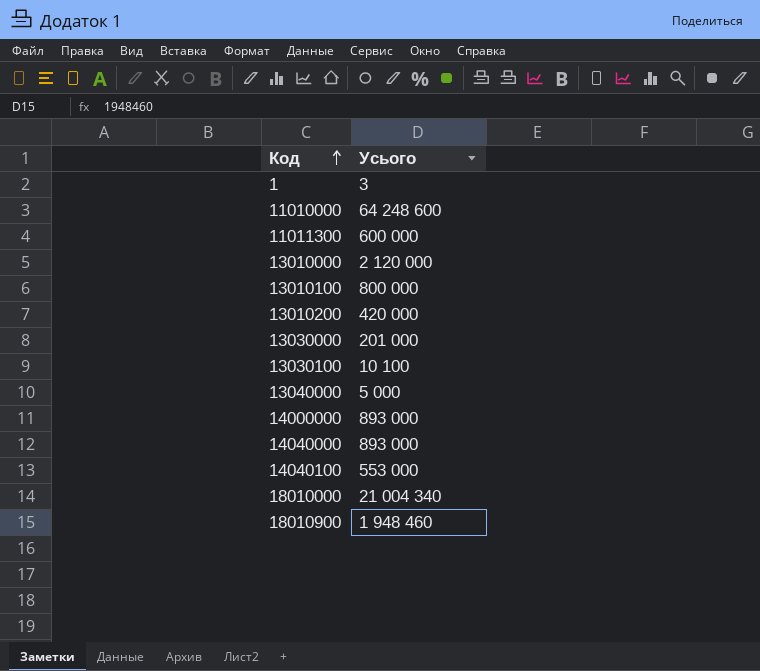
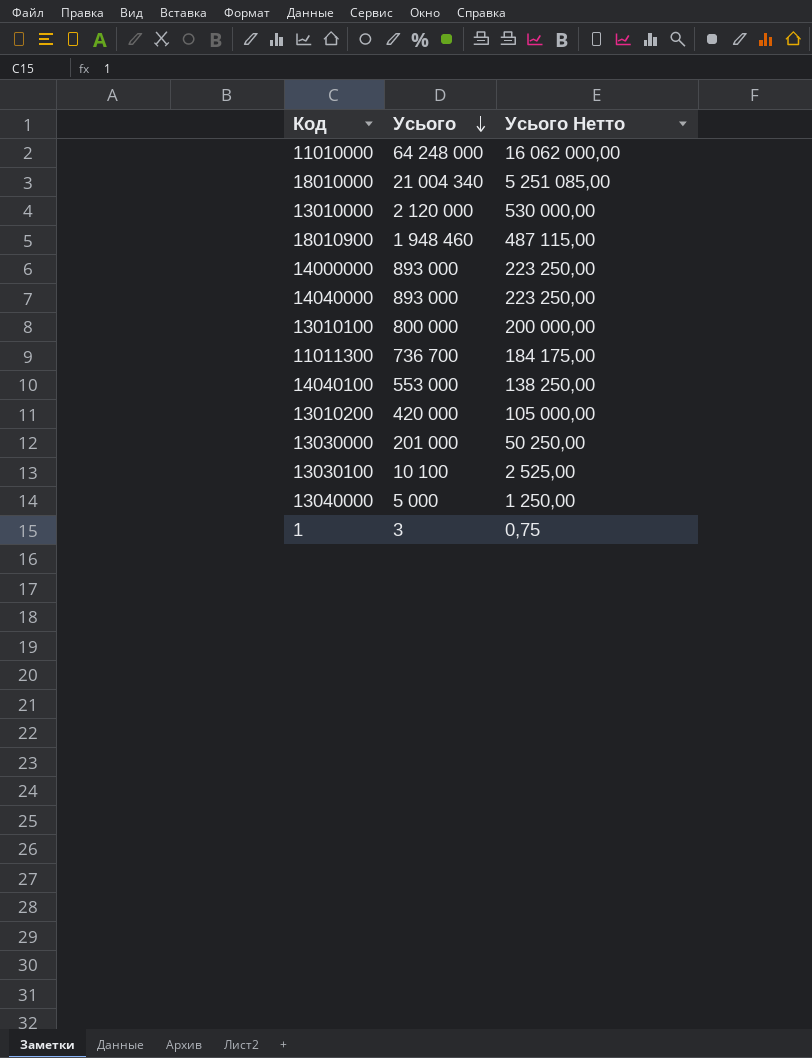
row order: Код ascending -> Усього descending
column Усього Нетто | formula: none -> [Усього] * 0,25
11010000 | Усього: 64 248 600 -> 64 248 000
11011300 | Усього: 600 000 -> 736 700

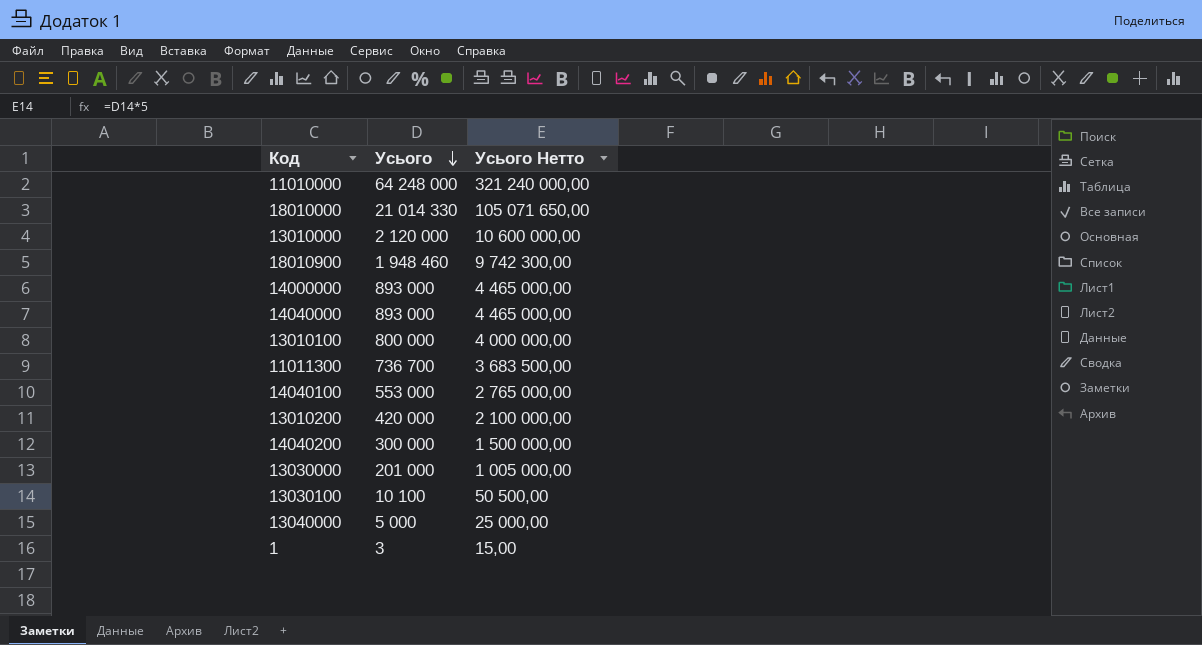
column Усього Нетто | formula: [Усього] * 0,25 -> [Усього] * 5
18010000 | Усього: 21 004 340 -> 21 014 330
row 14040200: none -> 300 000 | 1 500 000,00

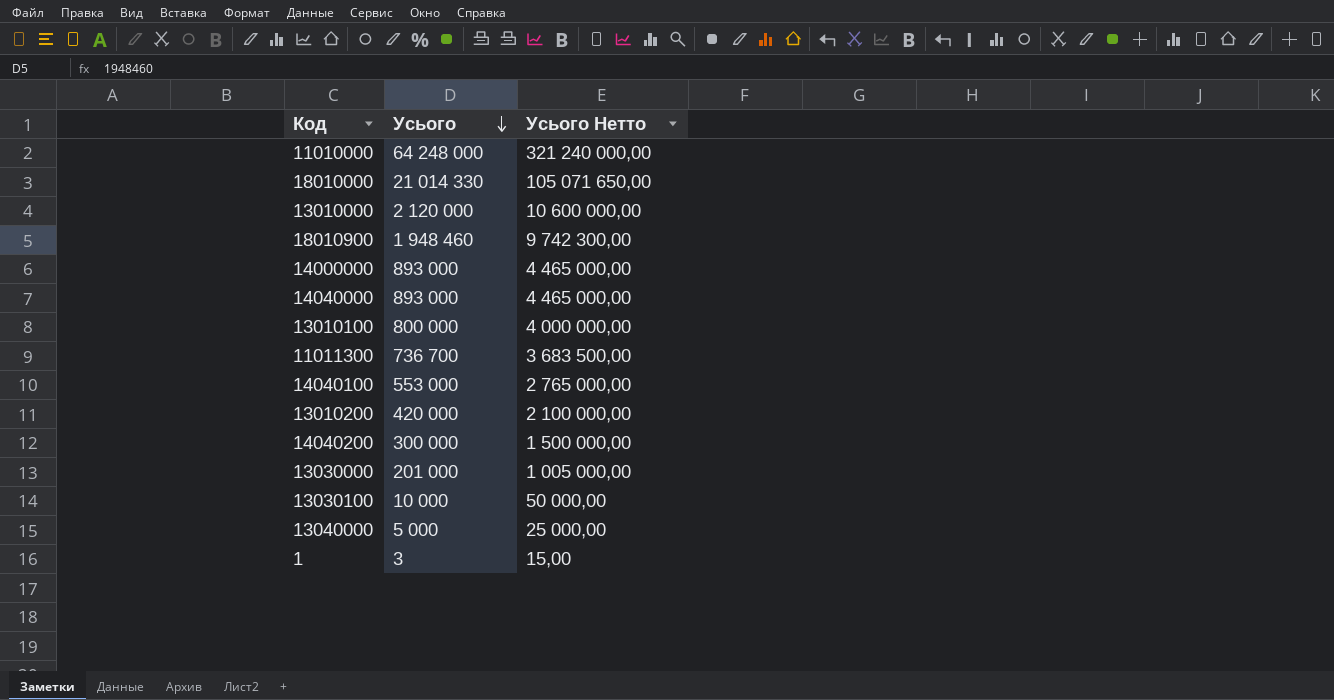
13030100 | Усього: 10 100 -> 10 000
13030100 | Усього Нетто: 50 500,00 -> 50 000,00

